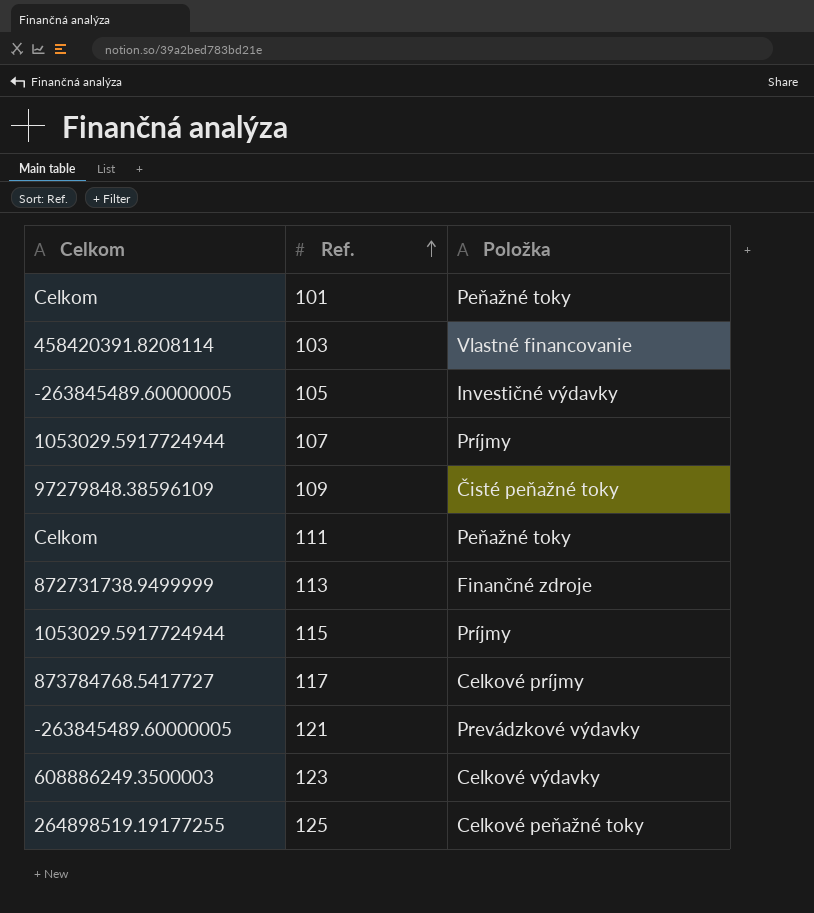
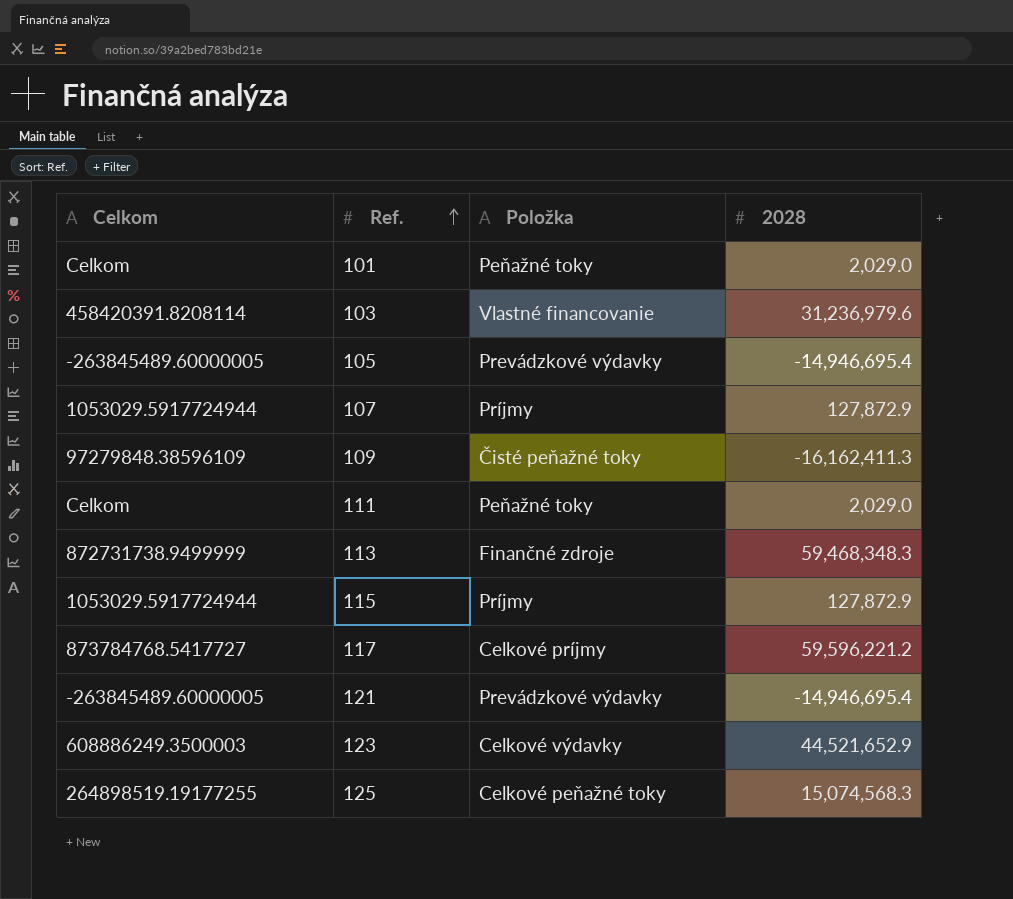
column 2028 | position: none -> 4
105 | Položka: Investičné výdavky -> Prevádzkové výdavky

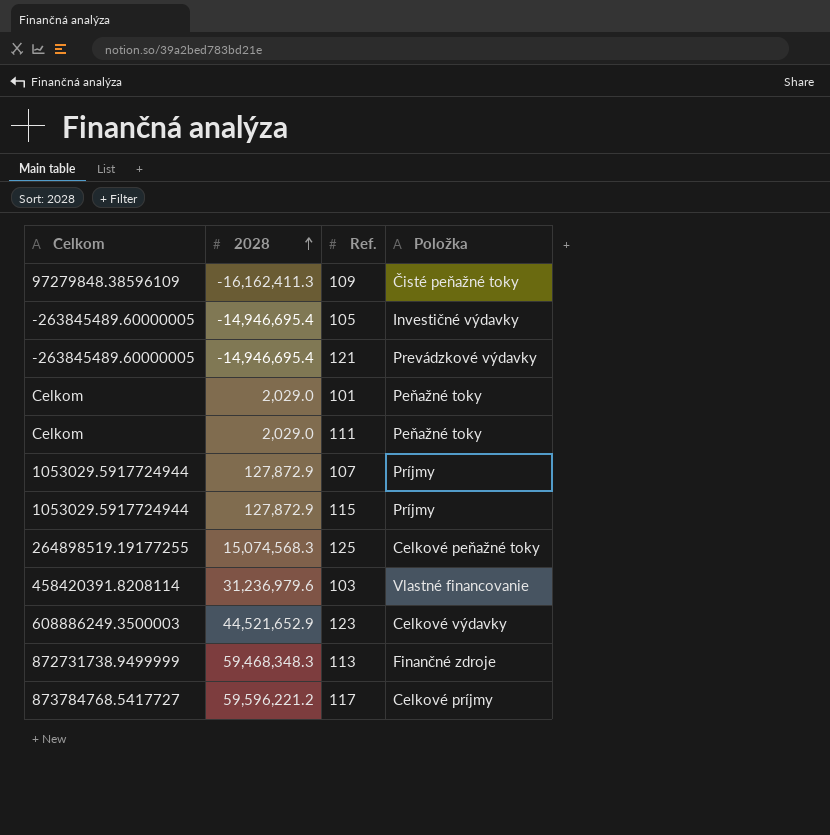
row order: Ref. ascending -> 2028 ascending
column 2028 | position: 4 -> 2
105 | Položka: Prevádzkové výdavky -> Investičné výdavky

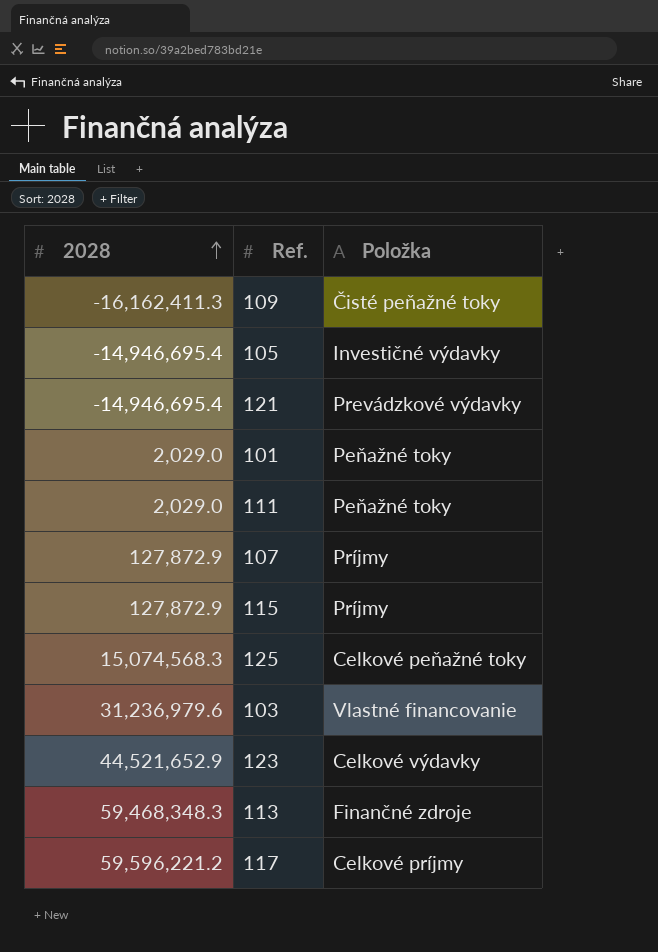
column Celkom | position: 1 -> none

